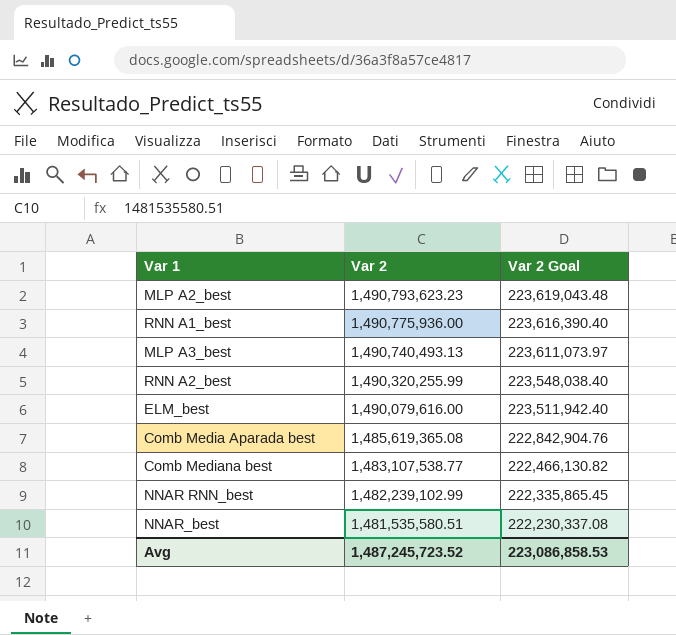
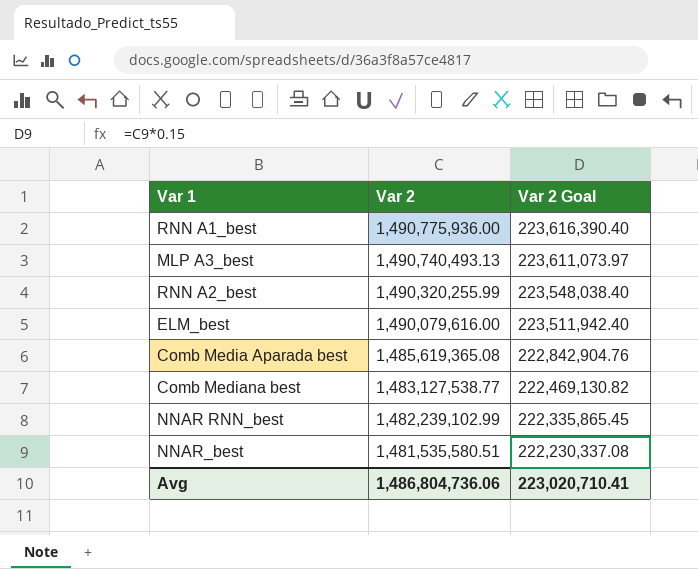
row MLP A2_best: 1,490,793,623.23 | 223,619,043.48 -> none
Comb Mediana best | Var 2: 1,483,107,538.77 -> 1,483,127,538.77
Comb Mediana best | Var 2 Goal: 222,466,130.82 -> 222,469,130.82
Avg | Var 2: 1,487,245,723.52 -> 1,486,804,736.06
Avg | Var 2 Goal: 223,086,858.53 -> 223,020,710.41

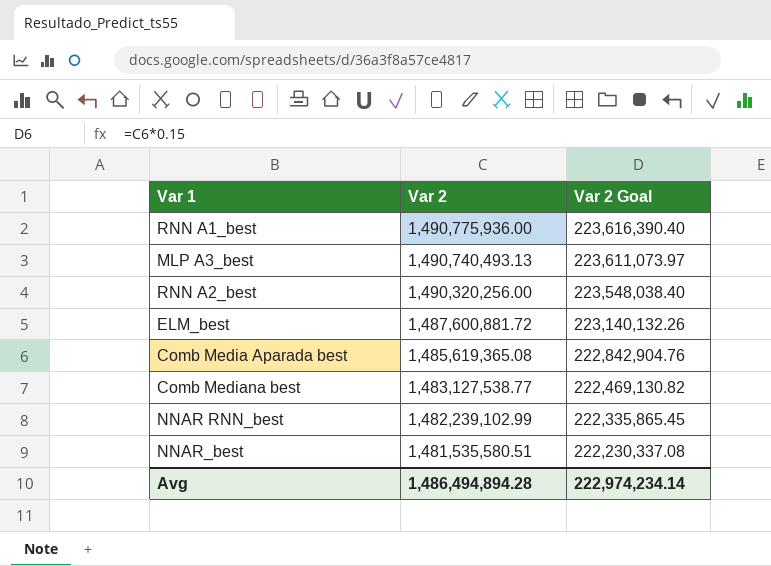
RNN A2_best | Var 2: 1,490,320,255.99 -> 1,490,320,256.00
ELM_best | Var 2: 1,490,079,616.00 -> 1,487,600,881.72
ELM_best | Var 2 Goal: 223,511,942.40 -> 223,140,132.26
Avg | Var 2: 1,486,804,736.06 -> 1,486,494,894.28
Avg | Var 2 Goal: 223,020,710.41 -> 222,974,234.14

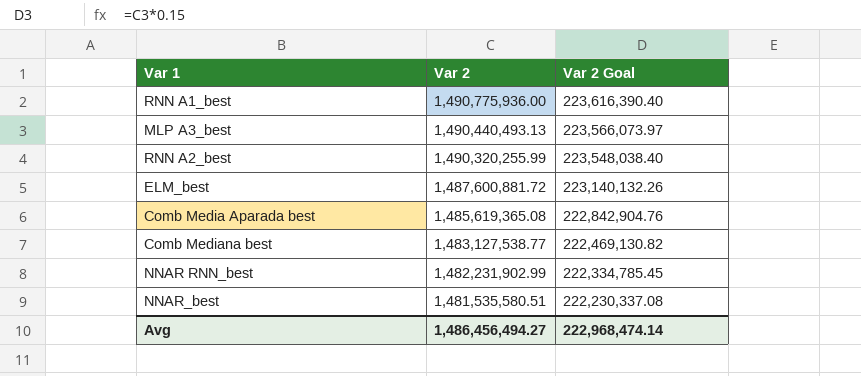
MLP A3_best | Var 2: 1,490,740,493.13 -> 1,490,440,493.13
MLP A3_best | Var 2 Goal: 223,611,073.97 -> 223,566,073.97
RNN A2_best | Var 2: 1,490,320,256.00 -> 1,490,320,255.99
NNAR RNN_best | Var 2: 1,482,239,102.99 -> 1,482,231,902.99
NNAR RNN_best | Var 2 Goal: 222,335,865.45 -> 222,334,785.45
Avg | Var 2: 1,486,494,894.28 -> 1,486,456,494.27
Avg | Var 2 Goal: 222,974,234.14 -> 222,968,474.14

